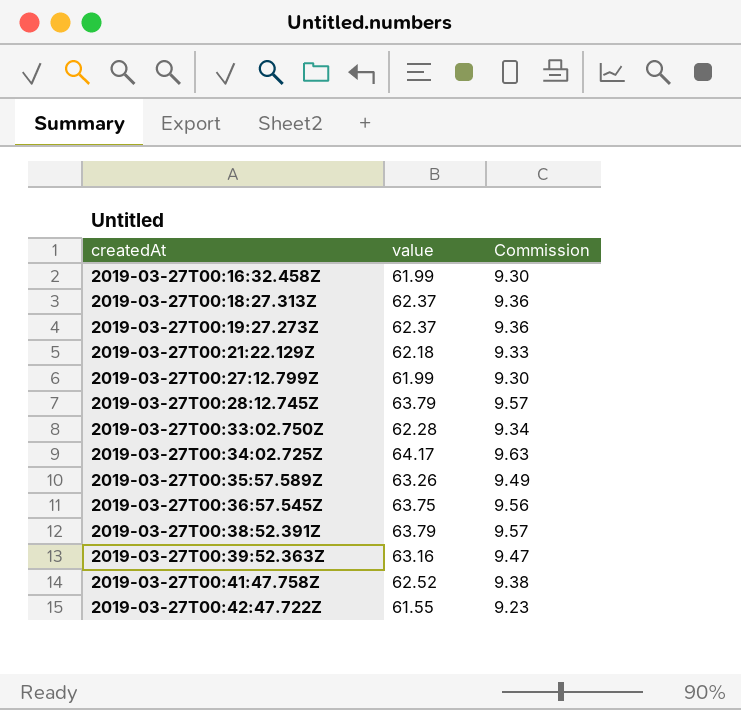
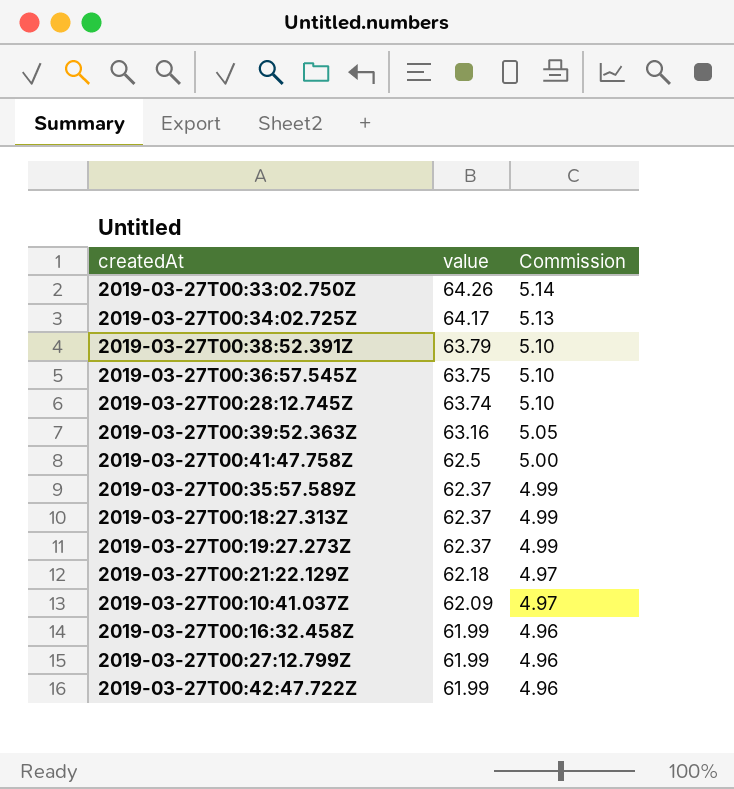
row order: createdAt ascending -> value descending
column Commission | formula: [value] * 0.15 -> [value] * 0.08
2019-03-27T00:33:02.750Z | value: 62.28 -> 64.26
2019-03-27T00:28:12.745Z | value: 63.79 -> 63.74
2019-03-27T00:41:47.758Z | value: 62.52 -> 62.5
2019-03-27T00:35:57.589Z | value: 63.26 -> 62.37
row 2019-03-27T00:10:41.037Z: none -> 62.09 | 4.97
2019-03-27T00:42:47.722Z | value: 61.55 -> 61.99

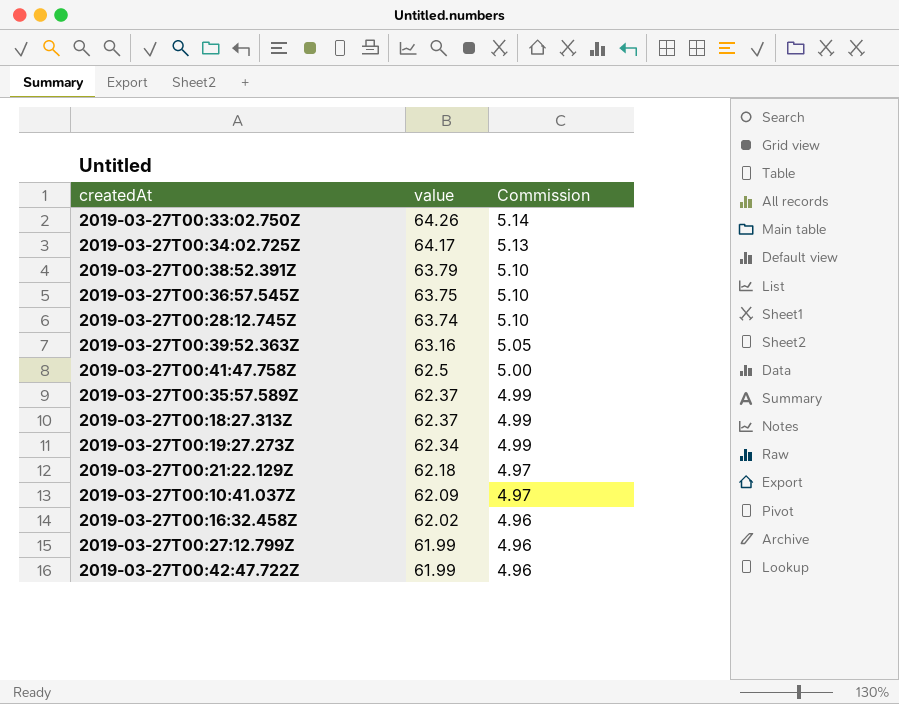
2019-03-27T00:19:27.273Z | value: 62.37 -> 62.34
2019-03-27T00:16:32.458Z | value: 61.99 -> 62.02

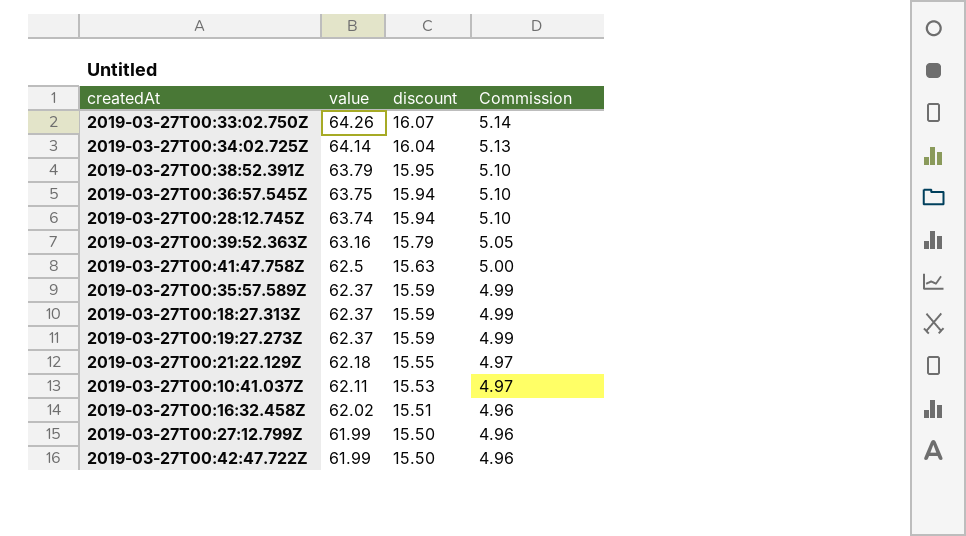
column discount | formula: none -> [value] * 0.25
2019-03-27T00:34:02.725Z | value: 64.17 -> 64.14
2019-03-27T00:19:27.273Z | value: 62.34 -> 62.37
2019-03-27T00:10:41.037Z | value: 62.09 -> 62.11

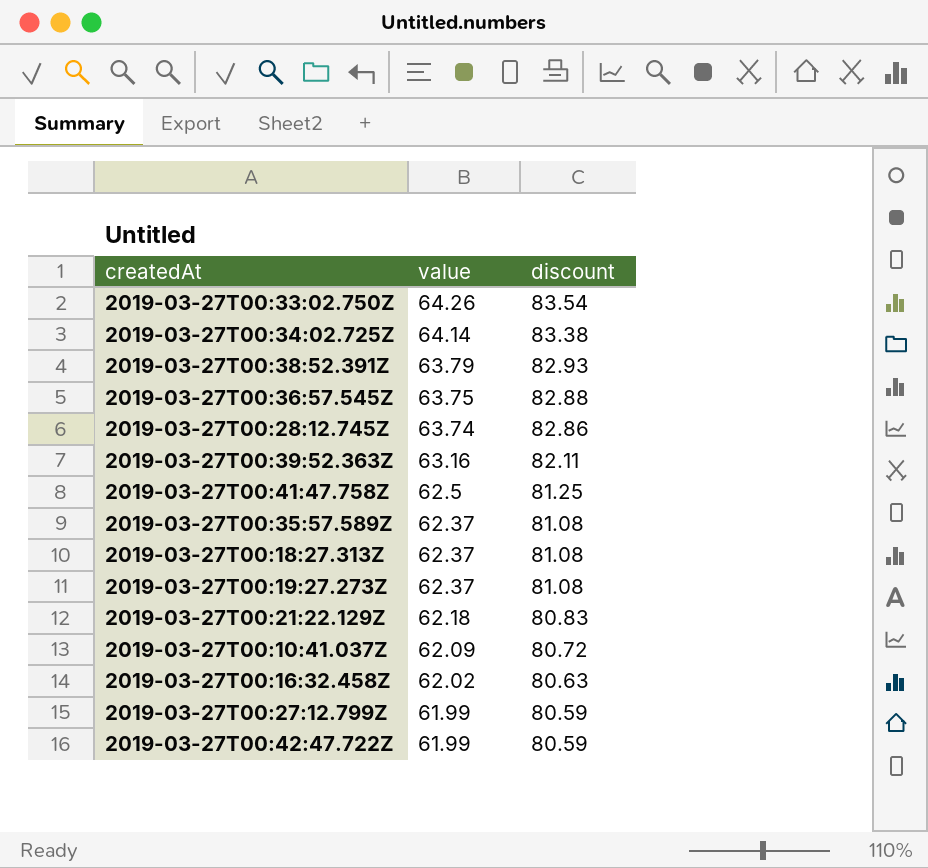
column Commission | formula: [value] * 0.08 -> none
column discount | formula: [value] * 0.25 -> [value] * 1.3
2019-03-27T00:10:41.037Z | value: 62.11 -> 62.09

